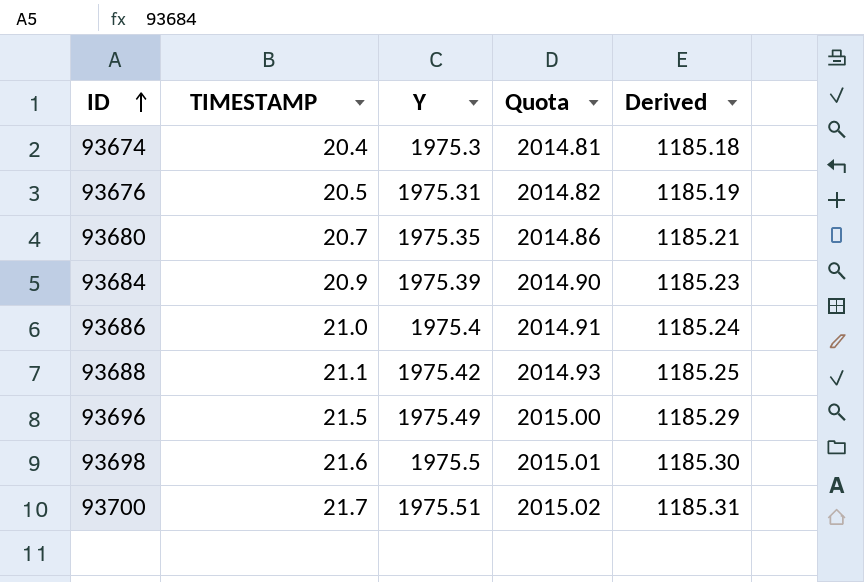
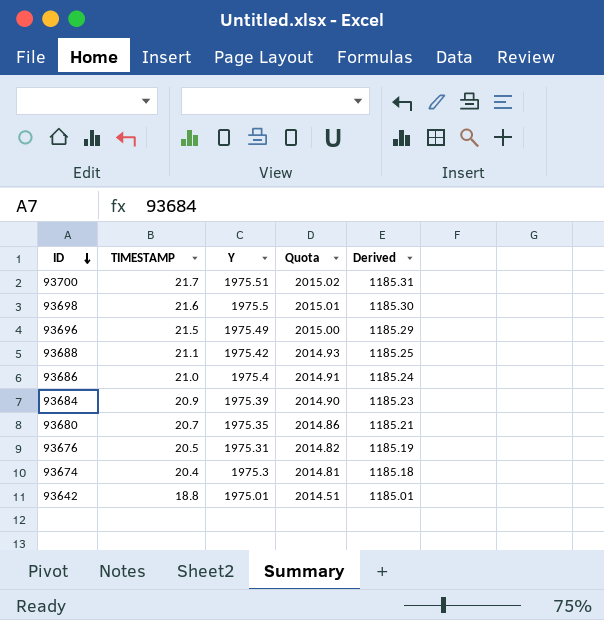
row order: ID ascending -> ID descending
row 93642: none -> 18.8 | 1975.01 | 2014.51 | 1185.01

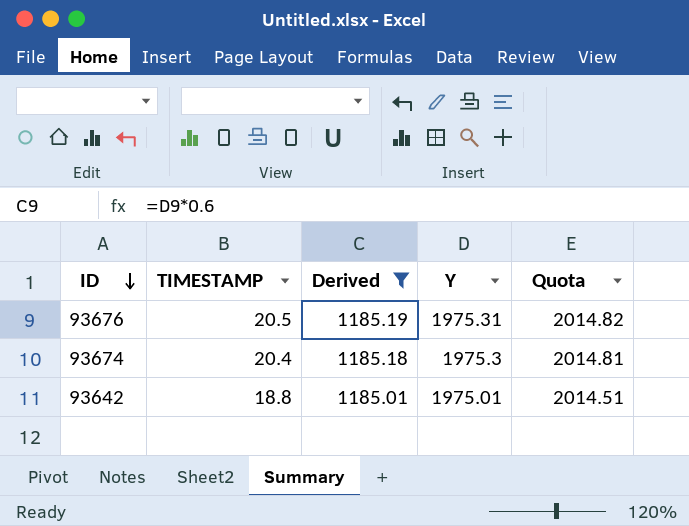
filter: none -> Derived <= 1185.19
column Derived | position: 5 -> 3

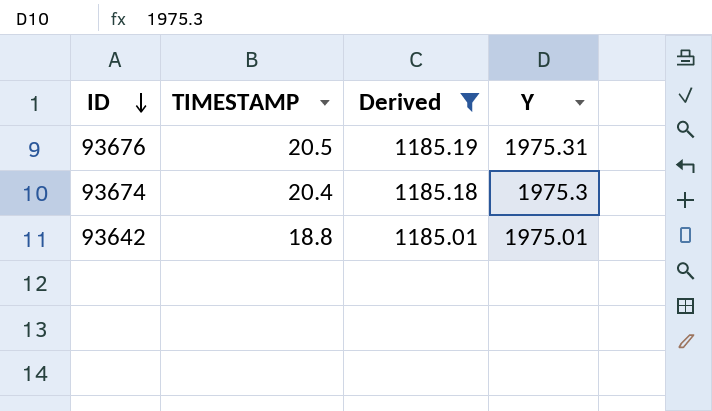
column Quota | formula: [Y] * 1.02 -> none

